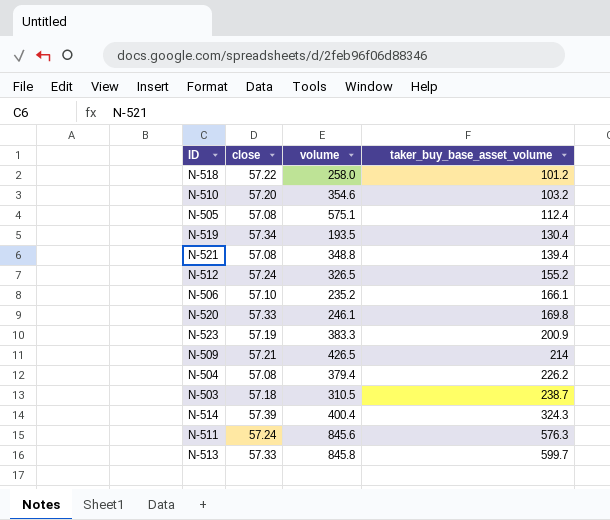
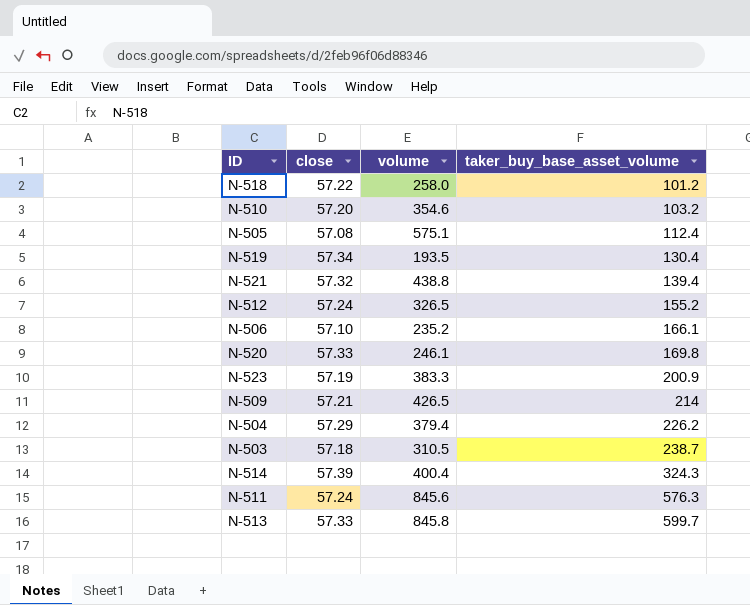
N-521 | close: 57.08 -> 57.32
N-521 | volume: 348.8 -> 438.8
N-504 | close: 57.08 -> 57.29

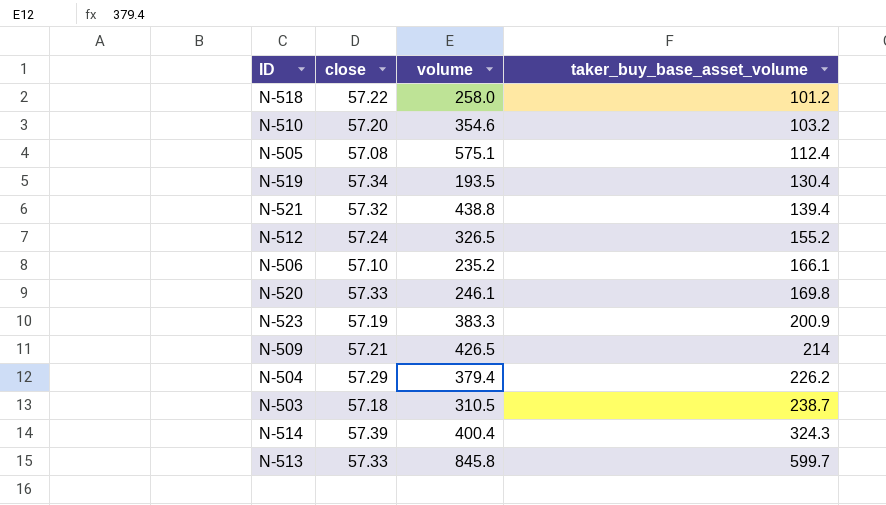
row N-511: 57.24 | 845.6 | 576.3 -> none

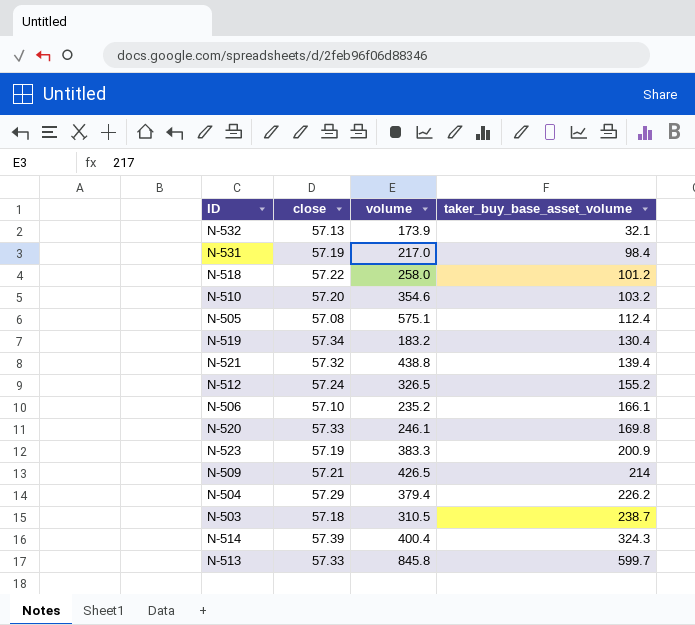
row N-532: none -> 57.13 | 173.9 | 32.1
row N-531: none -> 57.19 | 217.0 | 98.4
N-519 | volume: 193.5 -> 183.2

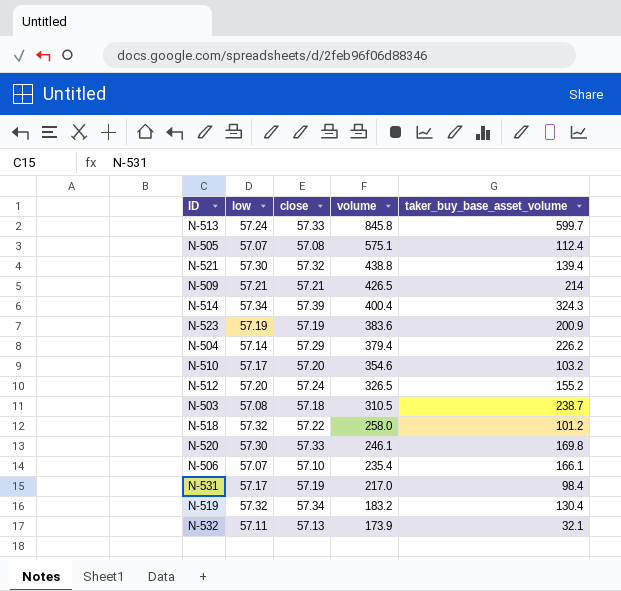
row order: taker_buy_base_asset_volume ascending -> volume descending
column low | position: none -> 2
N-523 | volume: 383.3 -> 383.6
N-506 | volume: 235.2 -> 235.4

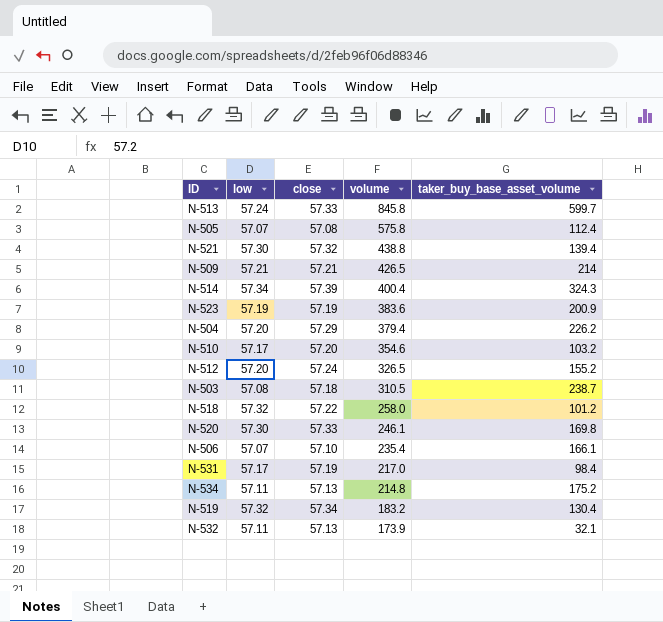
N-505 | volume: 575.1 -> 575.8
N-504 | low: 57.14 -> 57.20
row N-534: none -> 57.11 | 57.13 | 214.8 | 175.2

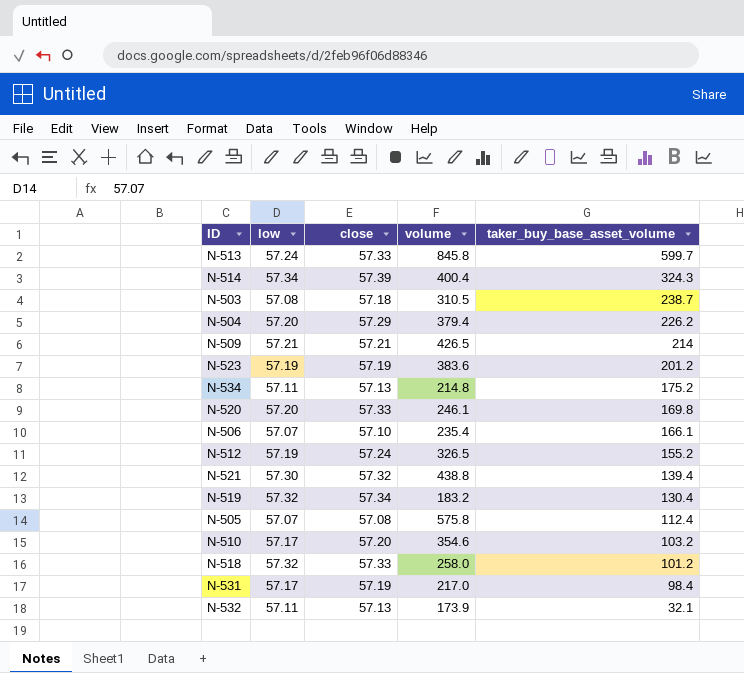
row order: volume descending -> taker_buy_base_asset_volume descending
N-523 | taker_buy_base_asset_volume: 200.9 -> 201.2
N-520 | low: 57.30 -> 57.20
N-512 | low: 57.20 -> 57.19
N-518 | close: 57.22 -> 57.33

